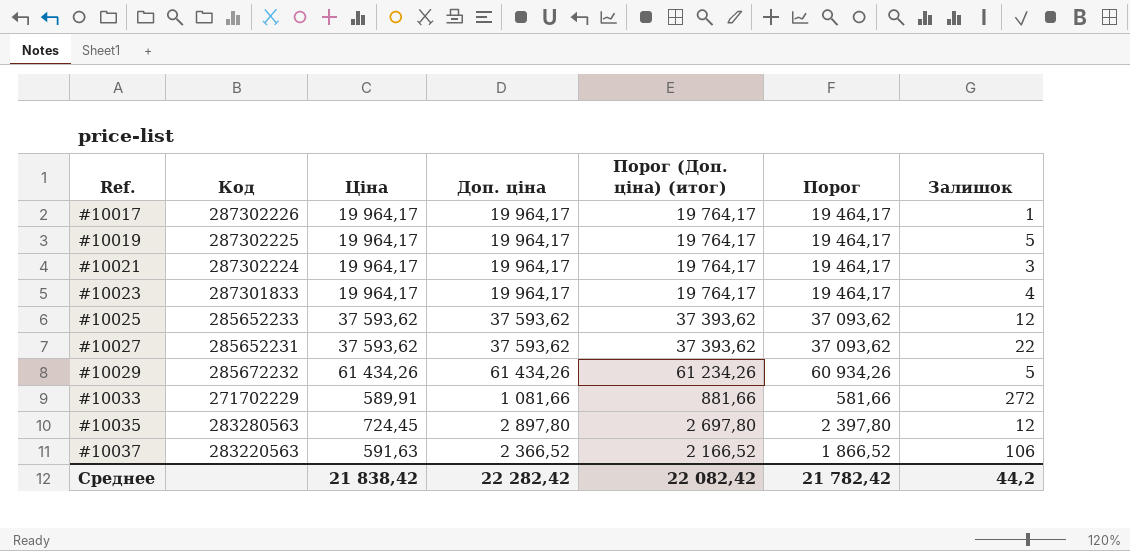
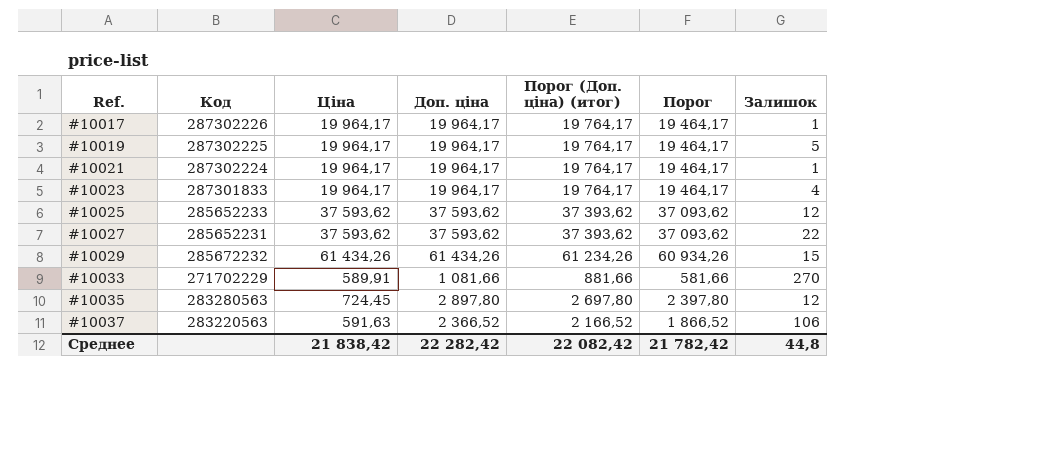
#10021 | Залишок: 3 -> 1
#10029 | Залишок: 5 -> 15
#10033 | Залишок: 272 -> 270
Среднее | Залишок: 44,2 -> 44,8

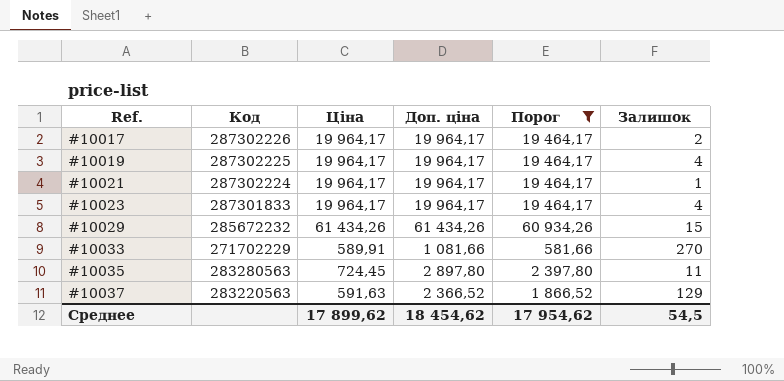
filter: none -> Порог != 37 093,62
column Порог (Доп. ціна) (итог) | formula: [Доп. ціна] - 200 -> none
#10017 | Залишок: 1 -> 2
#10019 | Залишок: 5 -> 4
#10035 | Залишок: 12 -> 11
#10037 | Залишок: 106 -> 129
Среднее | Ціна: 21 838,42 -> 17 899,62
Среднее | Доп. ціна: 22 282,42 -> 18 454,62
Среднее | Порог: 21 782,42 -> 17 954,62
Среднее | Залишок: 44,8 -> 54,5

